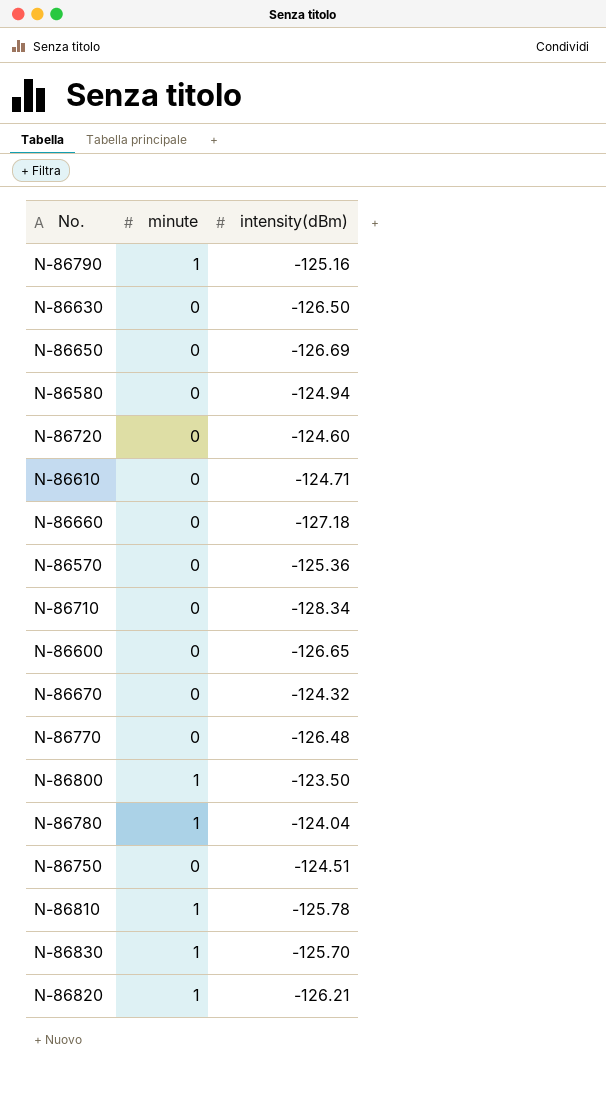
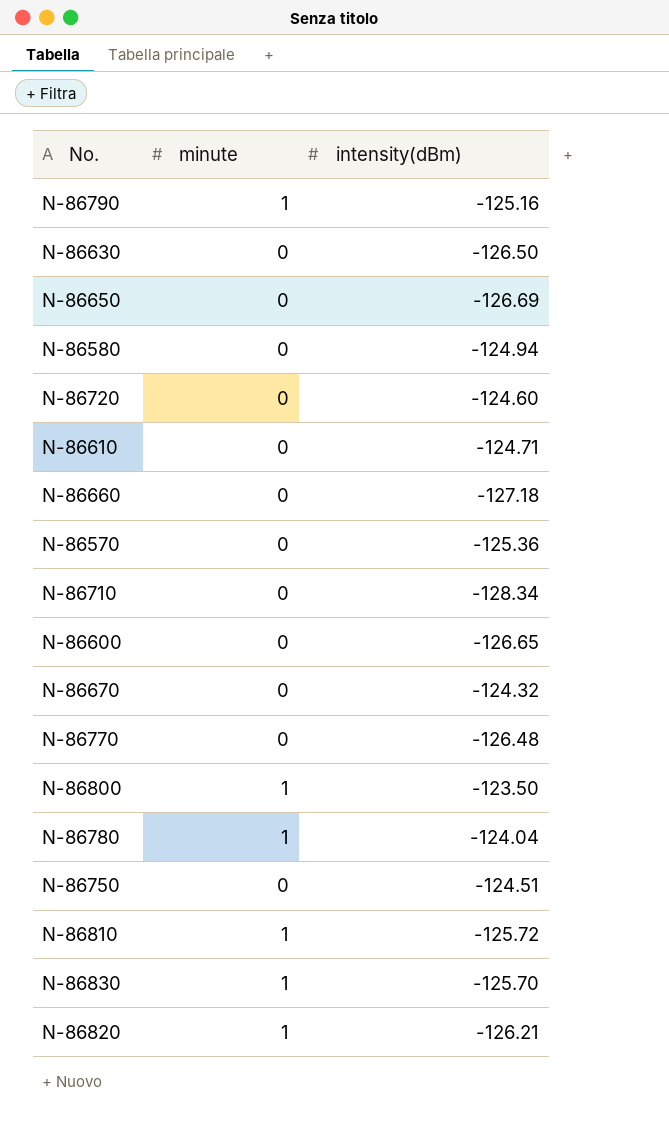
N-86810 | intensity(dBm): -125.78 -> -125.72

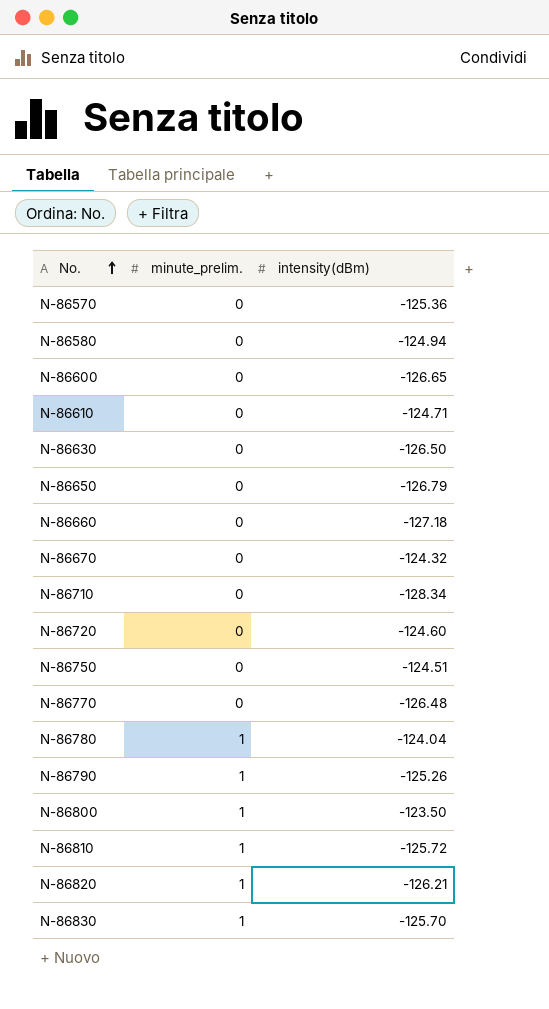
row order: none -> No. ascending
column name: minute -> minute_prelim.
N-86650 | intensity(dBm): -126.69 -> -126.79
N-86790 | intensity(dBm): -125.16 -> -125.26

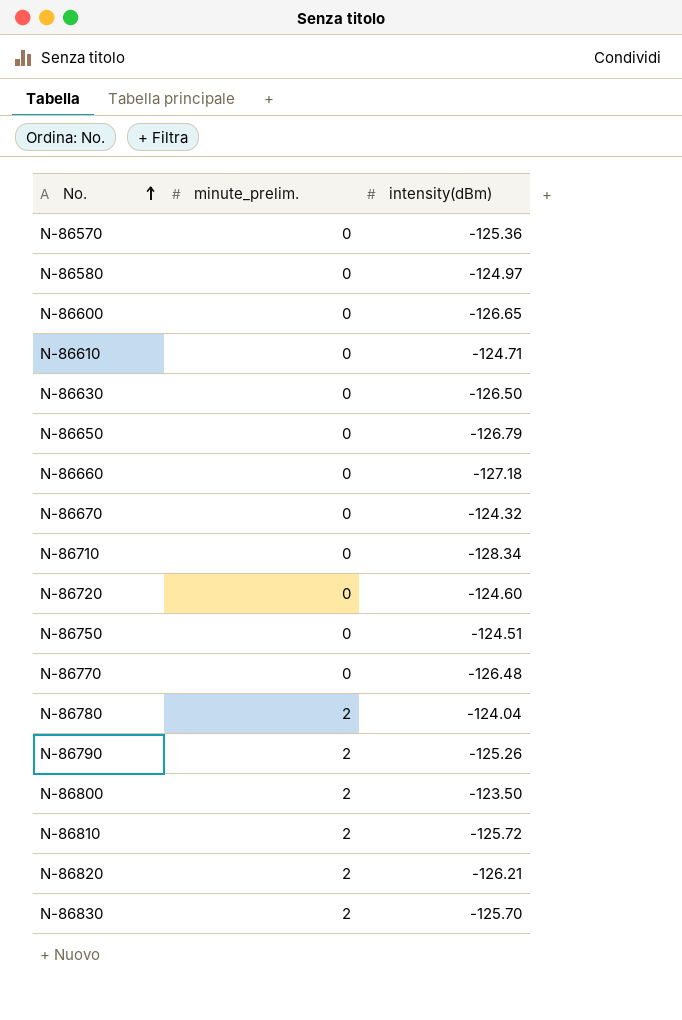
N-86580 | intensity(dBm): -124.94 -> -124.97
N-86780 | minute_prelim.: 1 -> 2
N-86790 | minute_prelim.: 1 -> 2
N-86800 | minute_prelim.: 1 -> 2
N-86810 | minute_prelim.: 1 -> 2
N-86820 | minute_prelim.: 1 -> 2
N-86830 | minute_prelim.: 1 -> 2

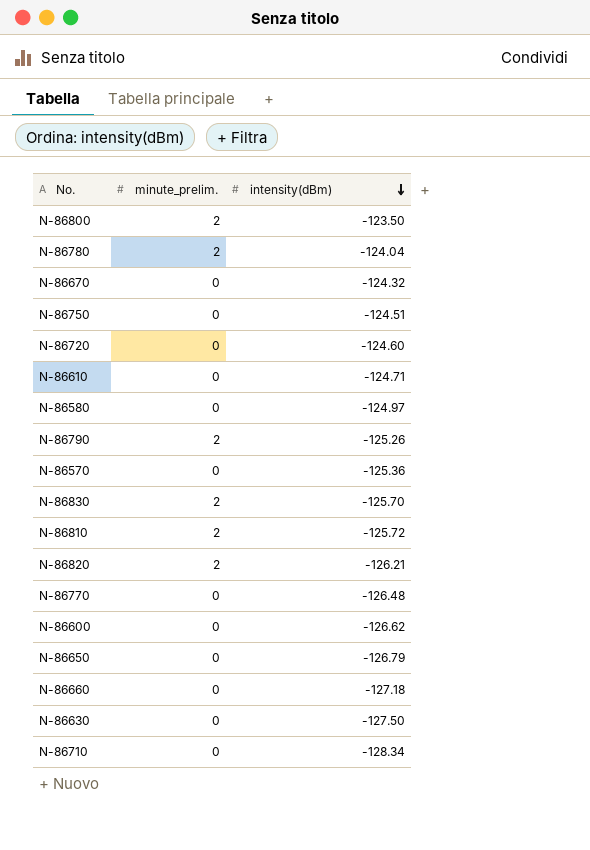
row order: No. ascending -> intensity(dBm) descending
N-86600 | intensity(dBm): -126.65 -> -126.62
N-86630 | intensity(dBm): -126.50 -> -127.50

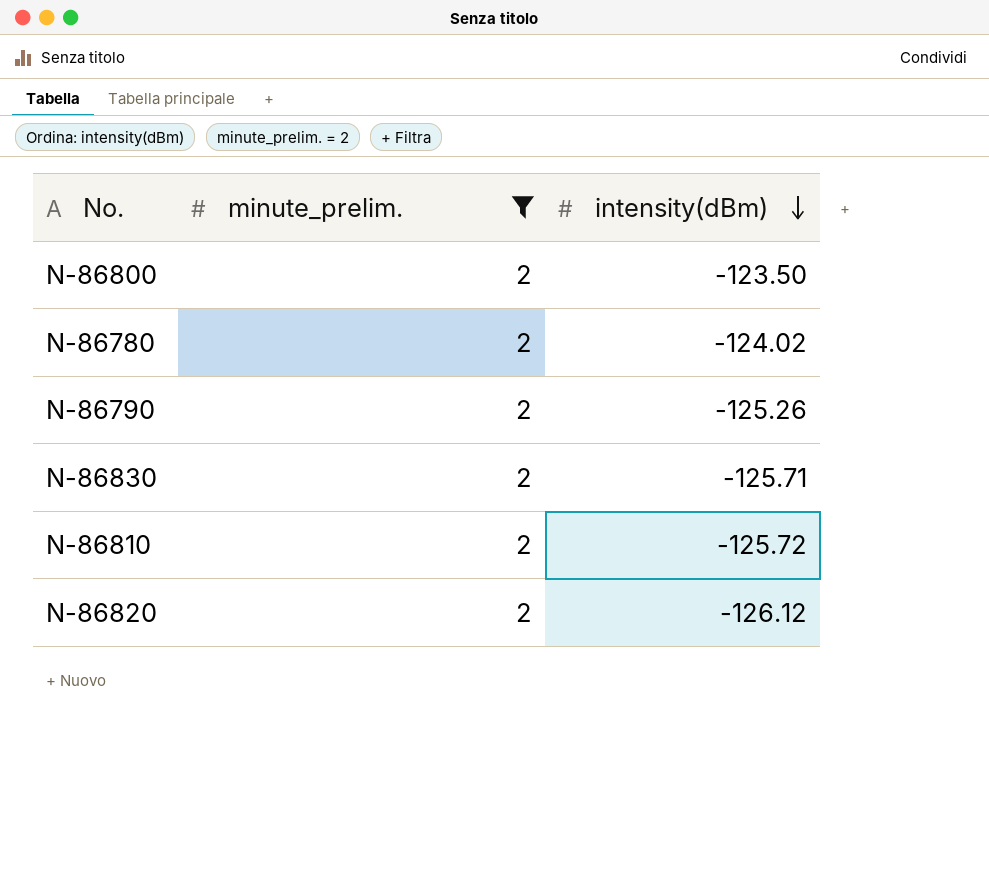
filter: none -> minute_prelim. = 2
N-86780 | intensity(dBm): -124.04 -> -124.02
N-86830 | intensity(dBm): -125.70 -> -125.71
N-86820 | intensity(dBm): -126.21 -> -126.12

